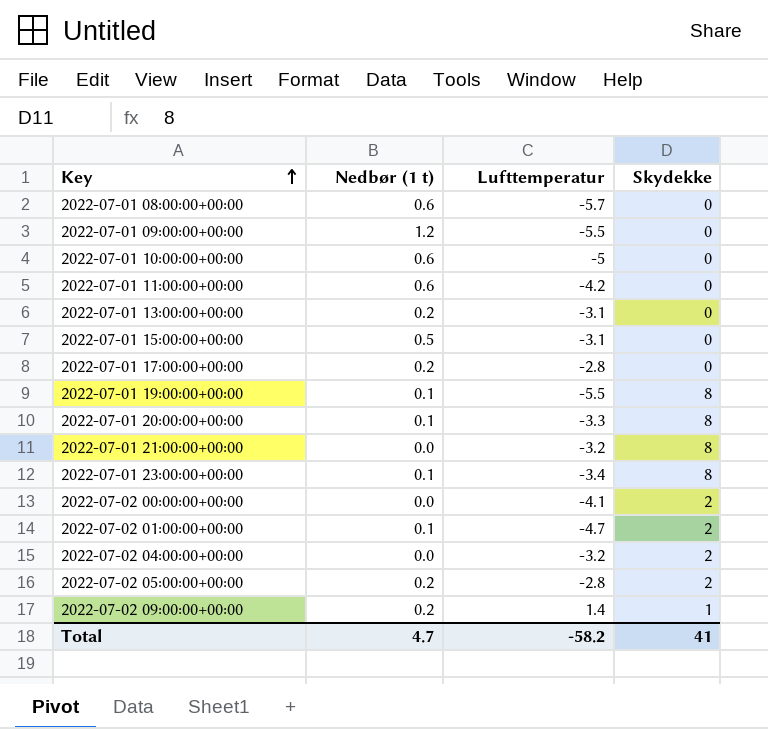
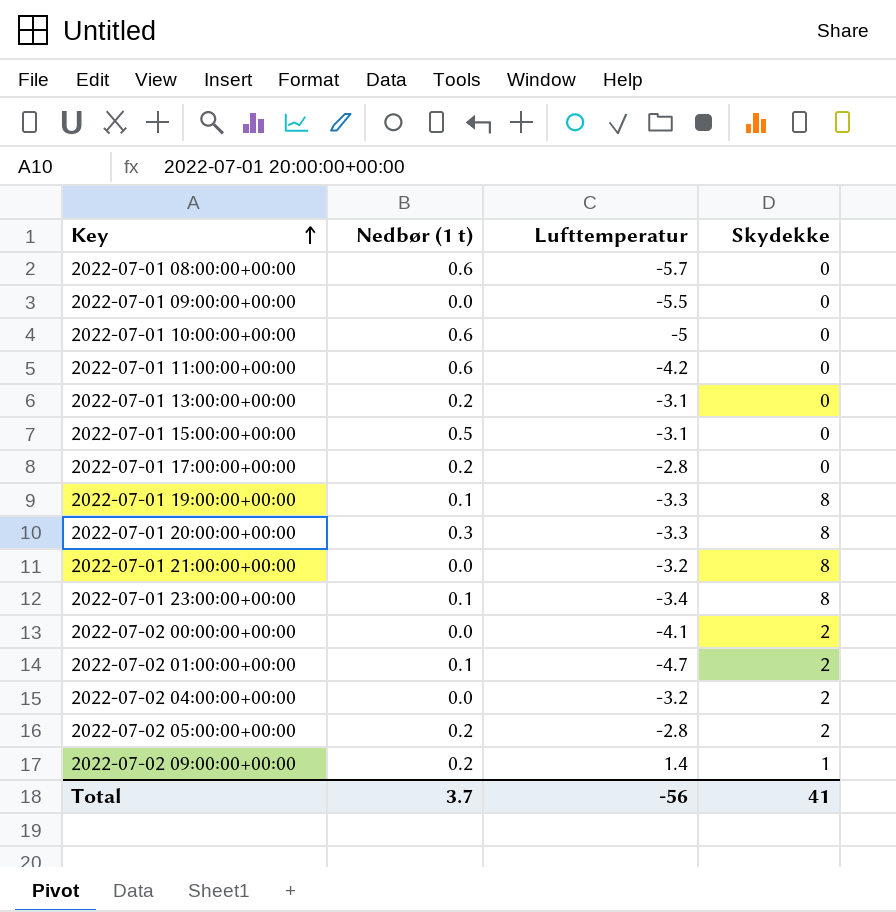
2022-07-01 09:00:00+00:00 | Nedbør (1 t): 1.2 -> 0.0
2022-07-01 19:00:00+00:00 | Lufttemperatur: -5.5 -> -3.3
2022-07-01 20:00:00+00:00 | Nedbør (1 t): 0.1 -> 0.3
Total | Nedbør (1 t): 4.7 -> 3.7
Total | Lufttemperatur: -58.2 -> -56

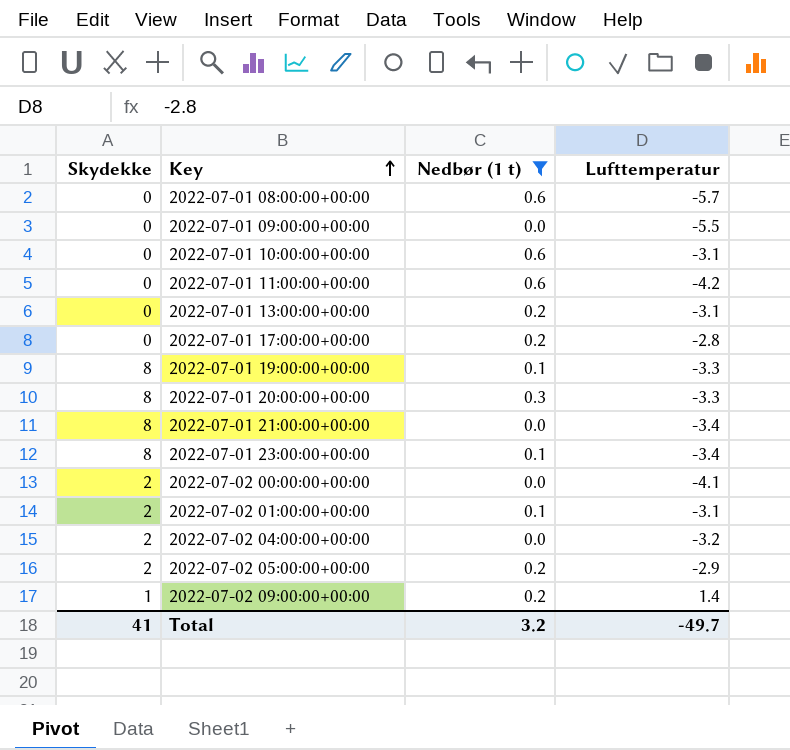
filter: none -> Nedbør (1 t) != 0.5
column Skydekke | position: 4 -> 1
2022-07-01 10:00:00+00:00 | Lufttemperatur: -5 -> -3.1
2022-07-01 21:00:00+00:00 | Lufttemperatur: -3.2 -> -3.4
2022-07-02 01:00:00+00:00 | Lufttemperatur: -4.7 -> -3.1
2022-07-02 05:00:00+00:00 | Lufttemperatur: -2.8 -> -2.9
Total | Nedbør (1 t): 3.7 -> 3.2
Total | Lufttemperatur: -56 -> -49.7

